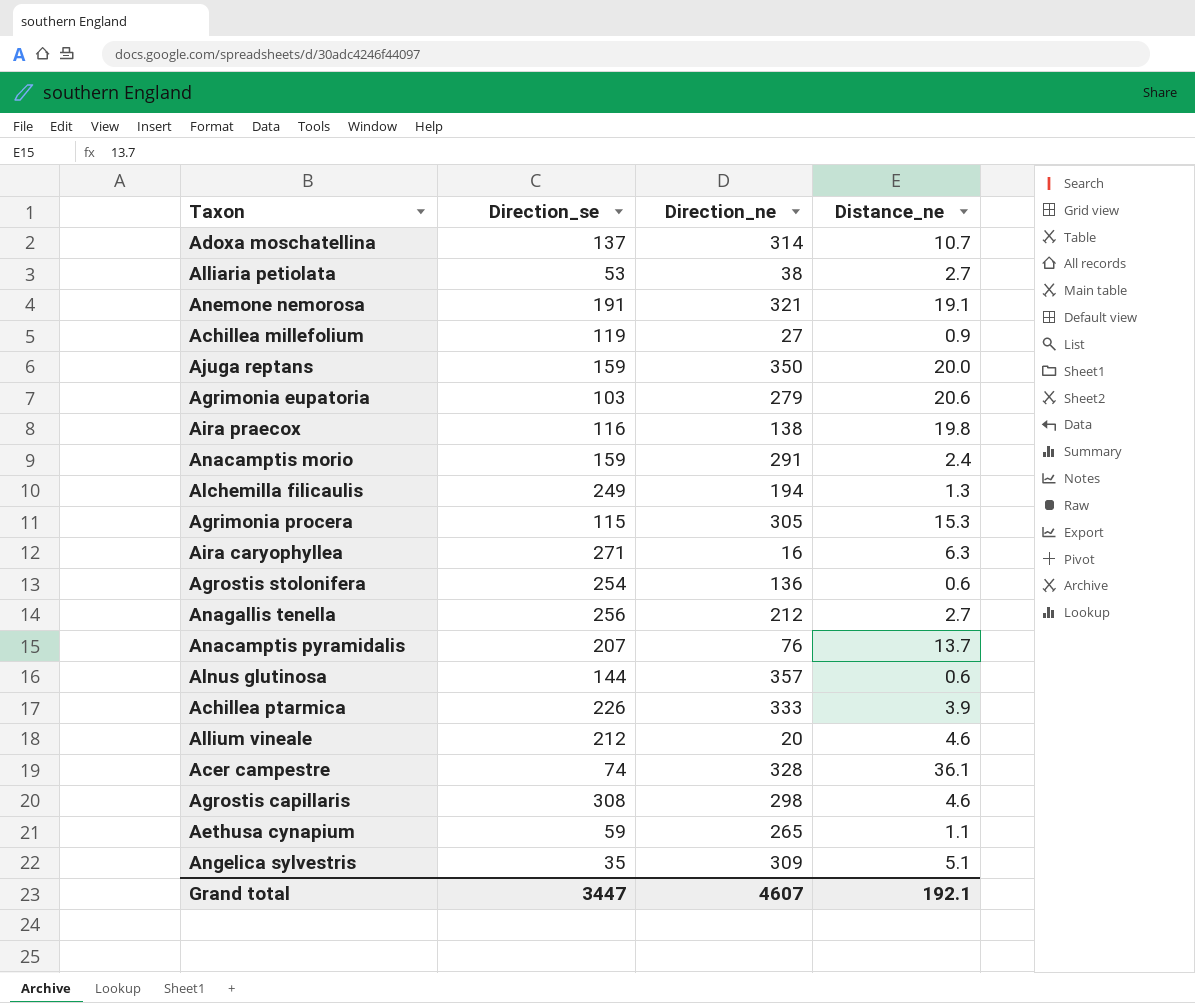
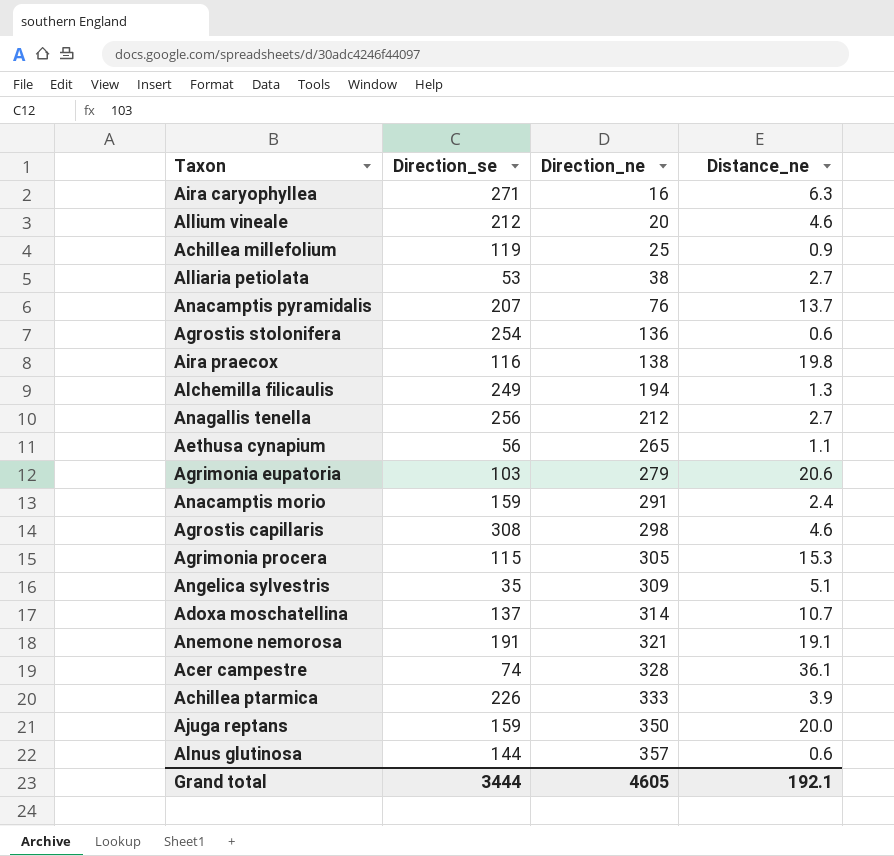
row order: none -> Direction_ne ascending
Achillea millefolium | Direction_ne: 27 -> 25
Aethusa cynapium | Direction_se: 59 -> 56
Grand total | Direction_se: 3447 -> 3444
Grand total | Direction_ne: 4607 -> 4605

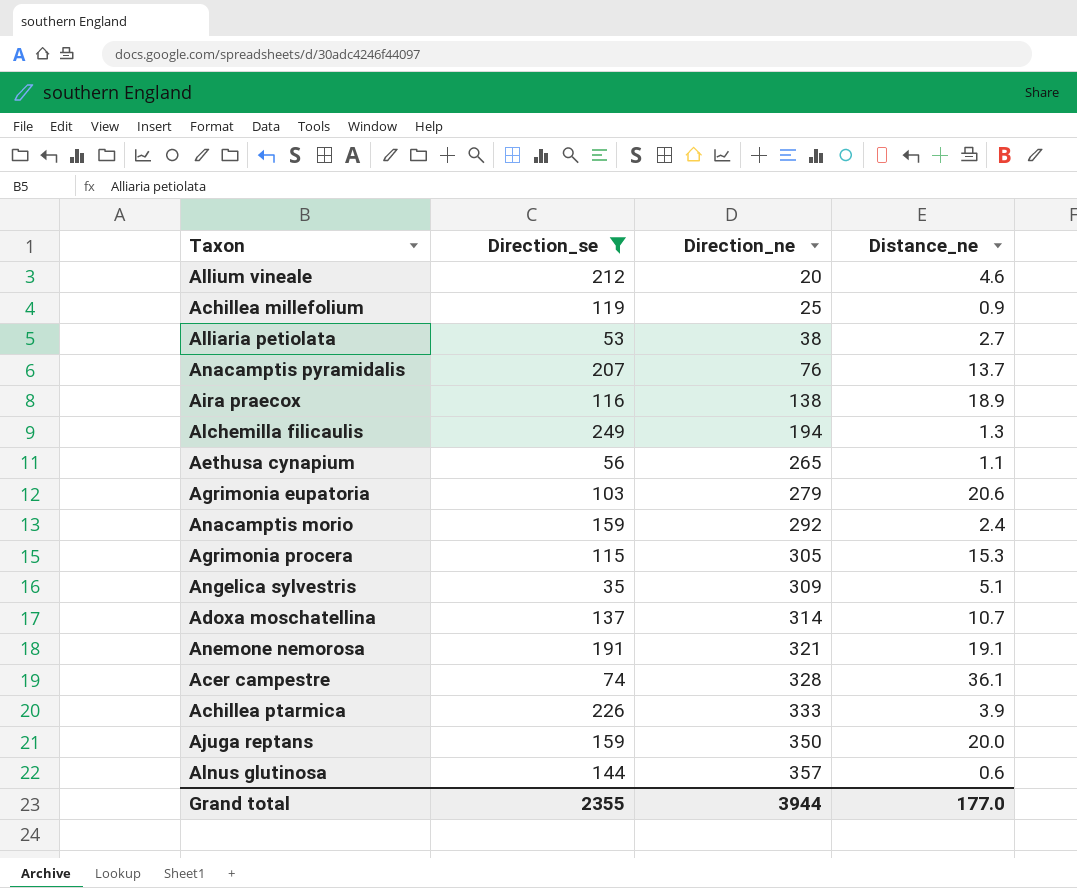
filter: none -> Direction_se <= 249
Aira praecox | Distance_ne: 19.8 -> 18.9
Anacamptis morio | Direction_ne: 291 -> 292
Grand total | Direction_se: 3444 -> 2355
Grand total | Direction_ne: 4605 -> 3944
Grand total | Distance_ne: 192.1 -> 177.0

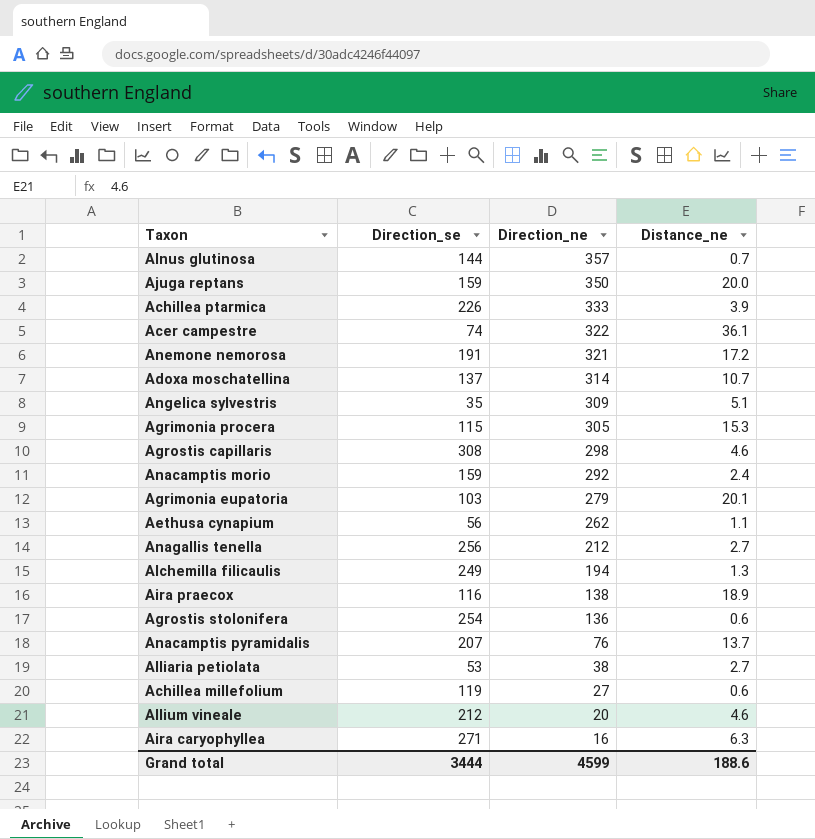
filter: Direction_se <= 249 -> none
row order: Direction_ne ascending -> Direction_ne descending
Alnus glutinosa | Distance_ne: 0.6 -> 0.7
Acer campestre | Direction_ne: 328 -> 322
Anemone nemorosa | Distance_ne: 19.1 -> 17.2
Agrimonia eupatoria | Distance_ne: 20.6 -> 20.1
Aethusa cynapium | Direction_ne: 265 -> 262
Achillea millefolium | Direction_ne: 25 -> 27
Achillea millefolium | Distance_ne: 0.9 -> 0.6
Grand total | Direction_se: 2355 -> 3444
Grand total | Direction_ne: 3944 -> 4599
Grand total | Distance_ne: 177.0 -> 188.6

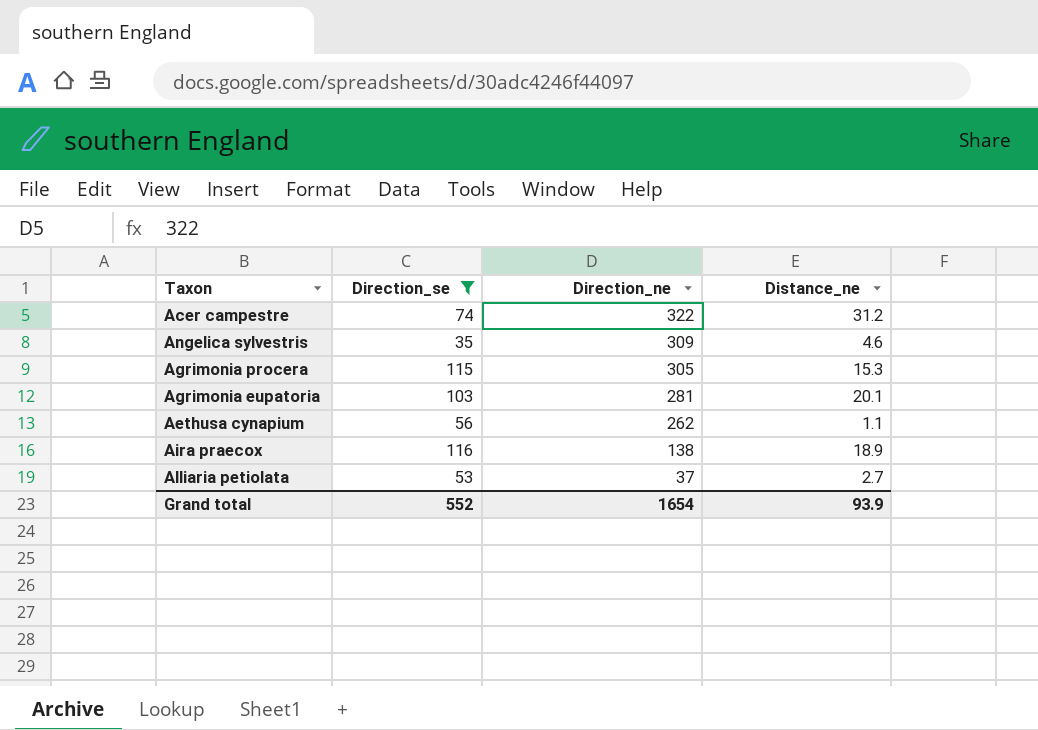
filter: none -> Direction_se <= 116
Acer campestre | Distance_ne: 36.1 -> 31.2
Angelica sylvestris | Distance_ne: 5.1 -> 4.6
Agrimonia eupatoria | Direction_ne: 279 -> 281
Alliaria petiolata | Direction_ne: 38 -> 37
Grand total | Direction_se: 3444 -> 552
Grand total | Direction_ne: 4599 -> 1654
Grand total | Distance_ne: 188.6 -> 93.9

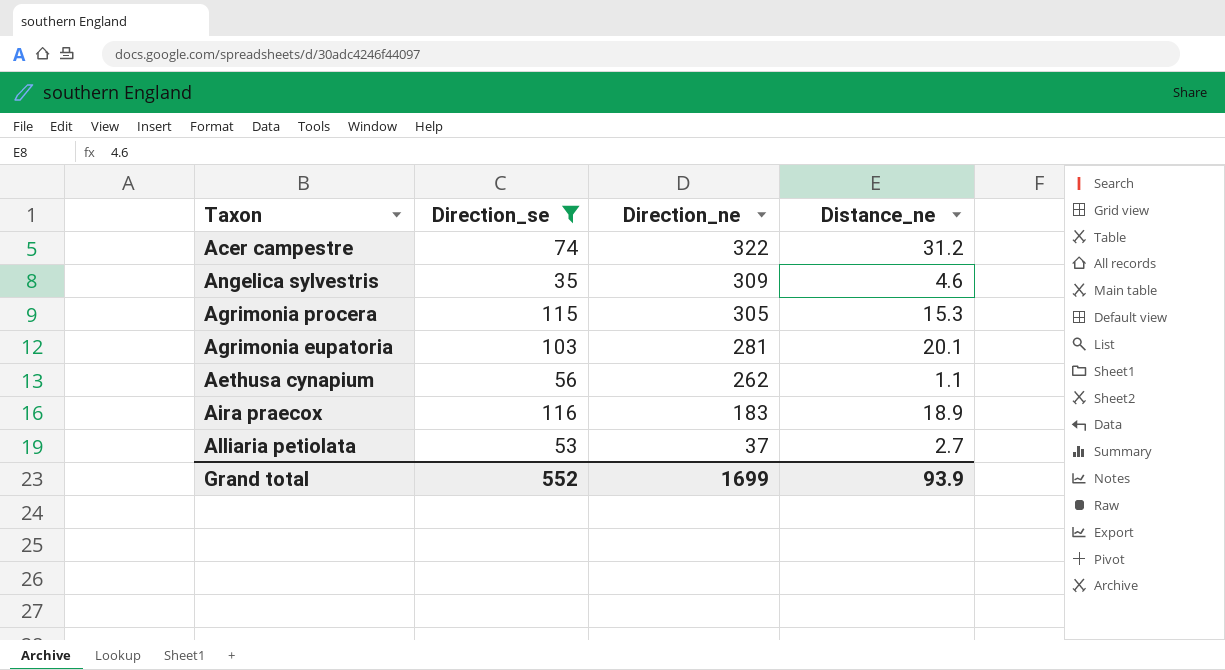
Aira praecox | Direction_ne: 138 -> 183
Grand total | Direction_ne: 1654 -> 1699

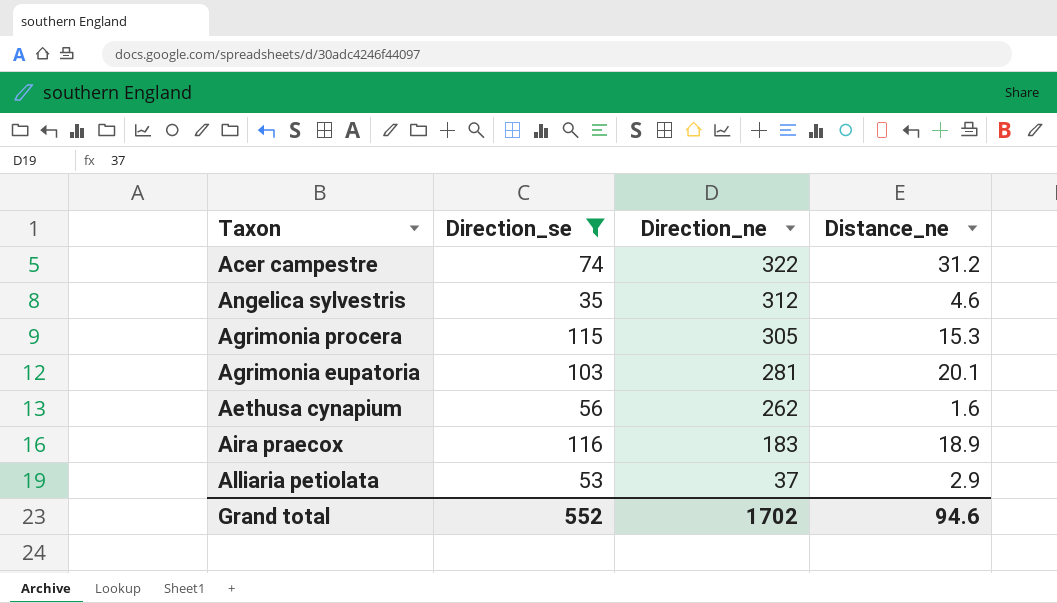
Angelica sylvestris | Direction_ne: 309 -> 312
Aethusa cynapium | Distance_ne: 1.1 -> 1.6
Alliaria petiolata | Distance_ne: 2.7 -> 2.9
Grand total | Direction_ne: 1699 -> 1702
Grand total | Distance_ne: 93.9 -> 94.6

